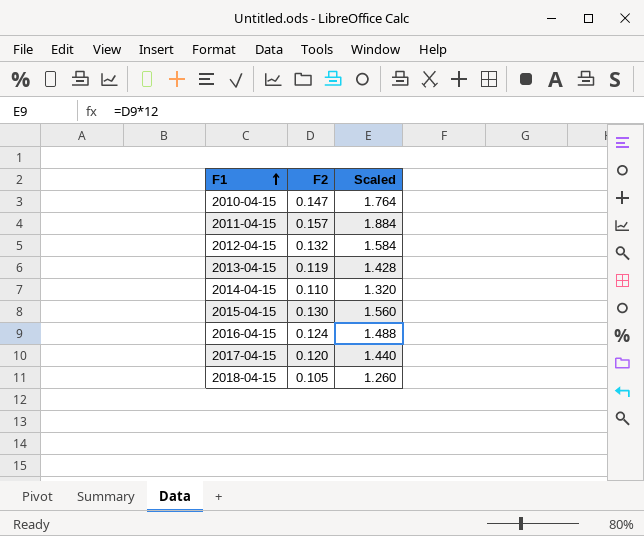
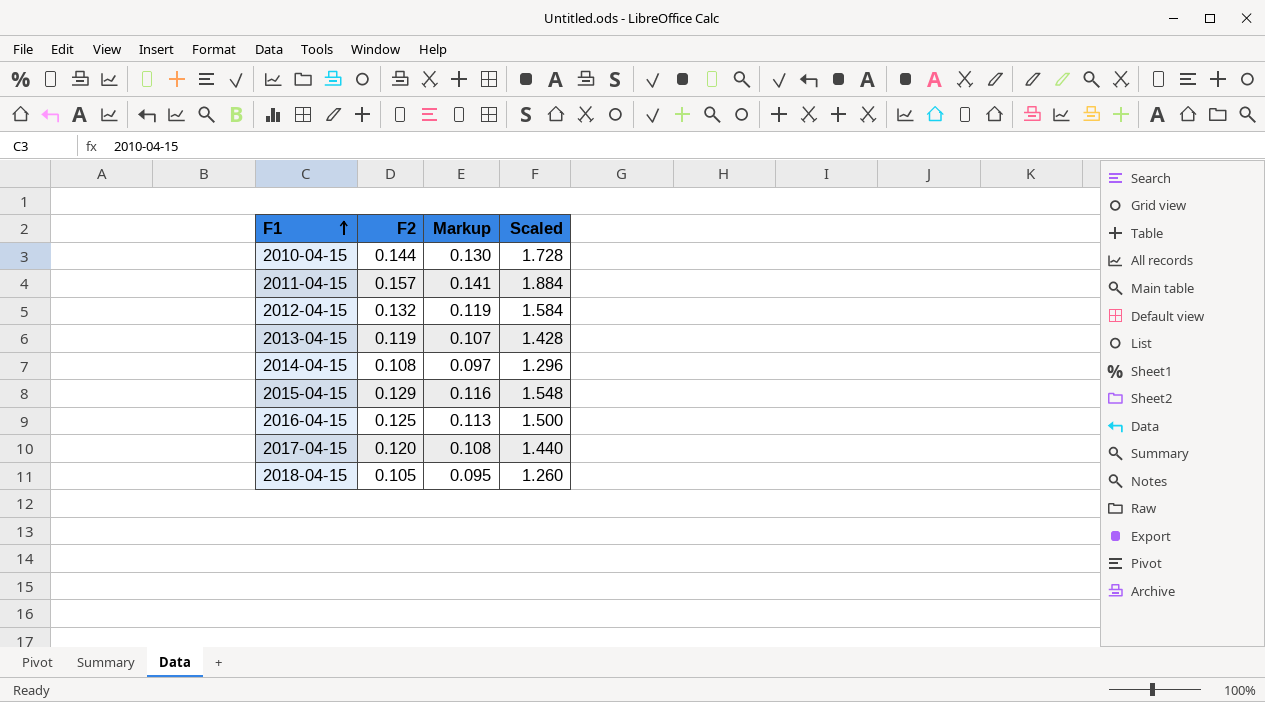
column Markup | formula: none -> [F2] * 0.9
2010-04-15 | F2: 0.147 -> 0.144
2010-04-15 | Scaled: 1.764 -> 1.728
2014-04-15 | F2: 0.110 -> 0.108
2014-04-15 | Scaled: 1.320 -> 1.296
2015-04-15 | F2: 0.130 -> 0.129
2015-04-15 | Scaled: 1.560 -> 1.548
2016-04-15 | F2: 0.124 -> 0.125
2016-04-15 | Scaled: 1.488 -> 1.500

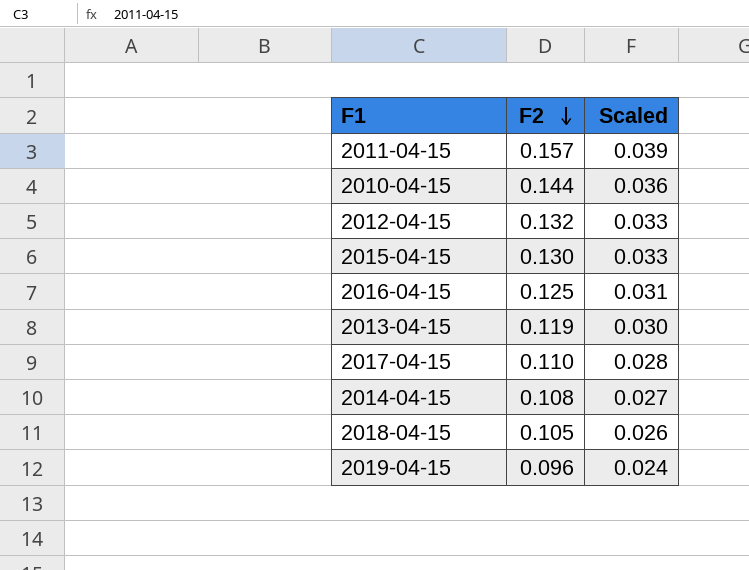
row order: F1 ascending -> F2 descending
column Markup | formula: [F2] * 0.9 -> none
column Scaled | formula: [F2] * 12 -> [F2] * 0.25
2015-04-15 | F2: 0.129 -> 0.130
2017-04-15 | F2: 0.120 -> 0.110
row 2019-04-15: none -> 0.096 | 0.024

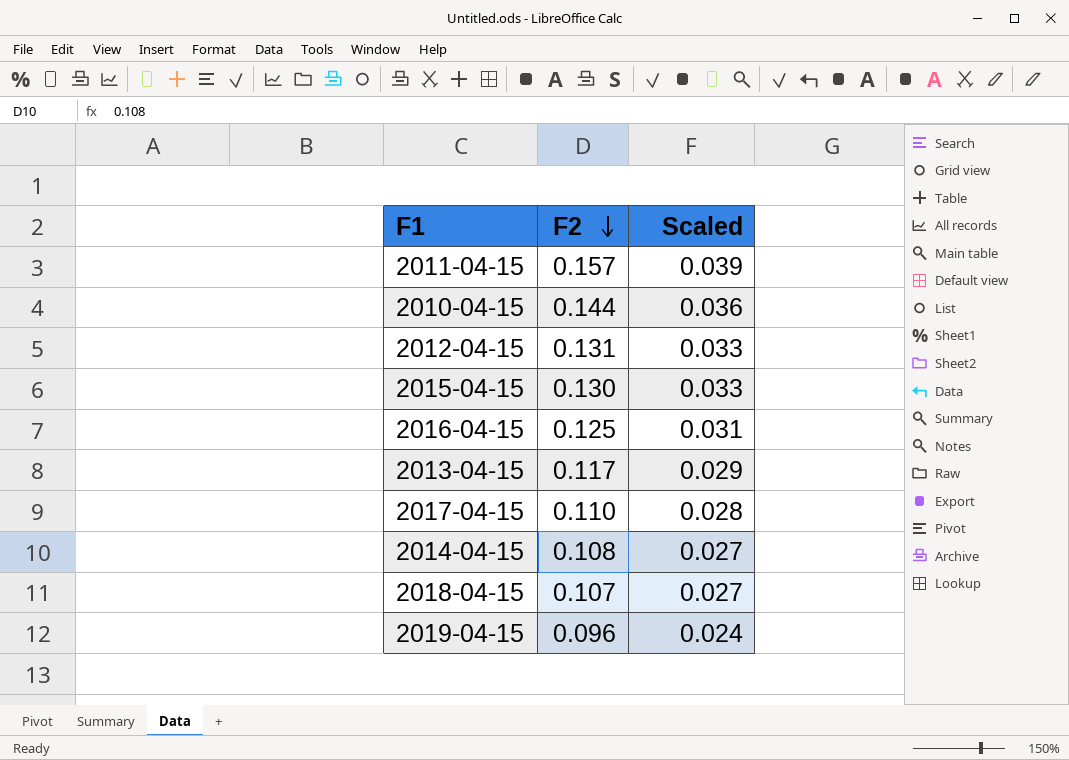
2012-04-15 | F2: 0.132 -> 0.131
2013-04-15 | F2: 0.119 -> 0.117
2013-04-15 | Scaled: 0.030 -> 0.029
2018-04-15 | F2: 0.105 -> 0.107
2018-04-15 | Scaled: 0.026 -> 0.027

